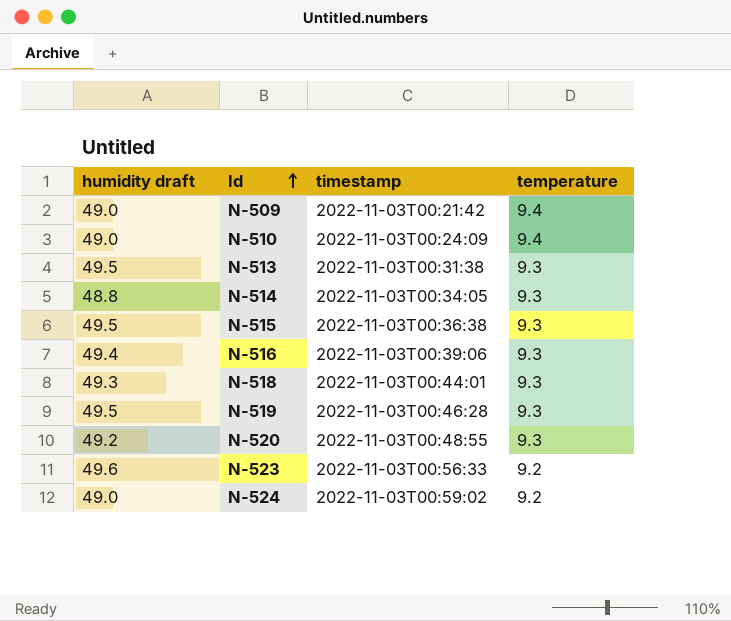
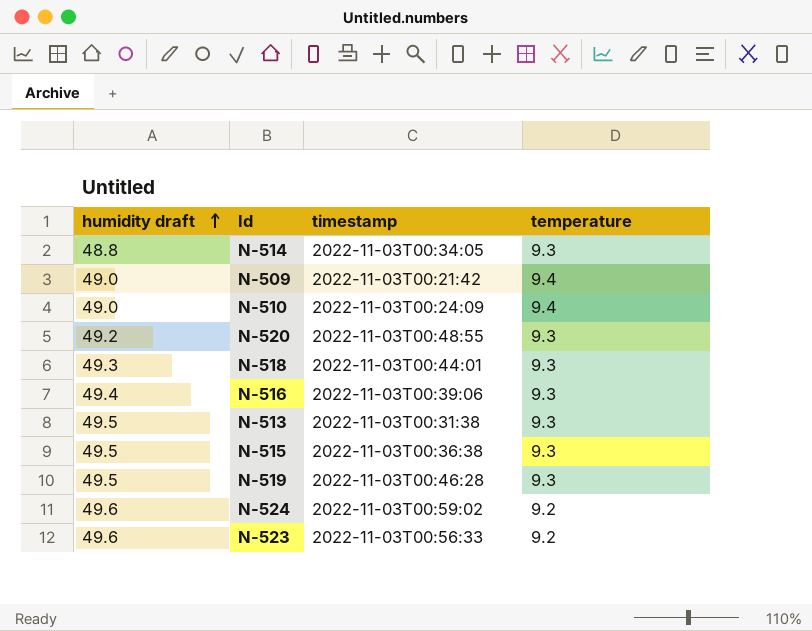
row order: Id ascending -> humidity draft ascending
N-524 | humidity draft: 49.0 -> 49.6

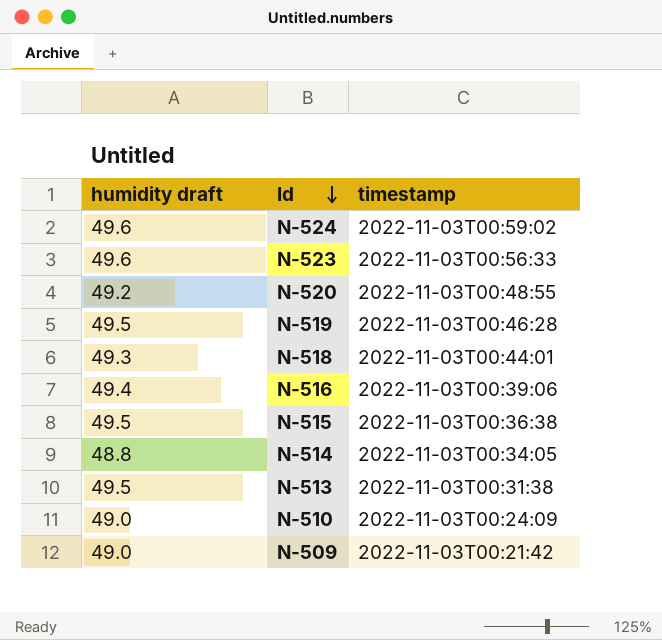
row order: humidity draft ascending -> Id descending
column temperature | position: 4 -> none

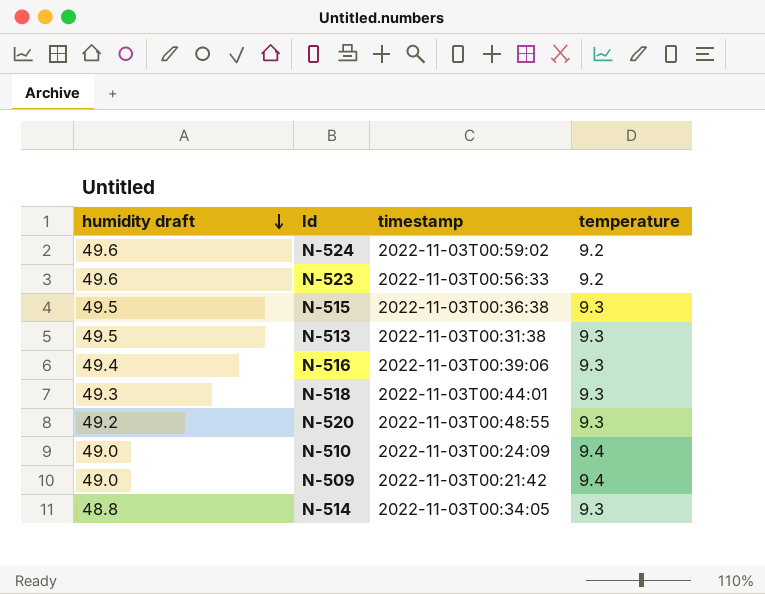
row order: Id descending -> humidity draft descending
column temperature | position: none -> 4
row N-519: 49.5 | 2022-11-03T00:46:28 -> none

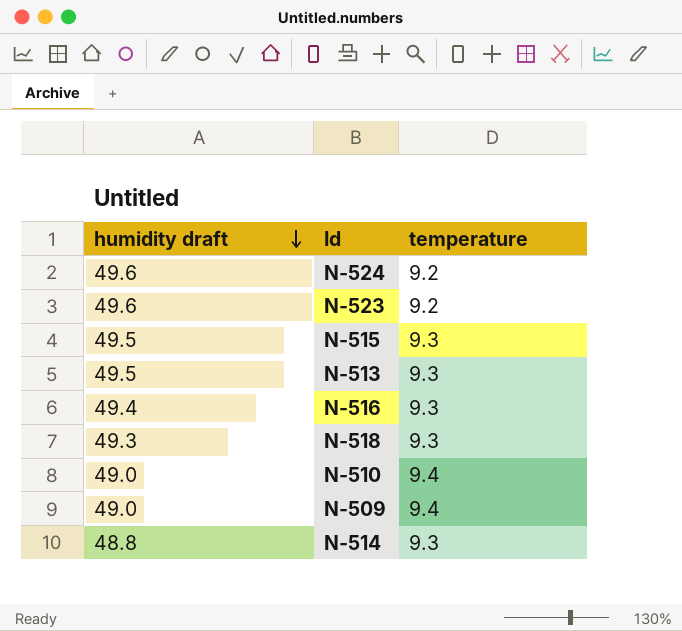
column timestamp | position: 3 -> none
row N-520: 49.2 | 2022-11-03T00:48:55 | 9.3 -> none

